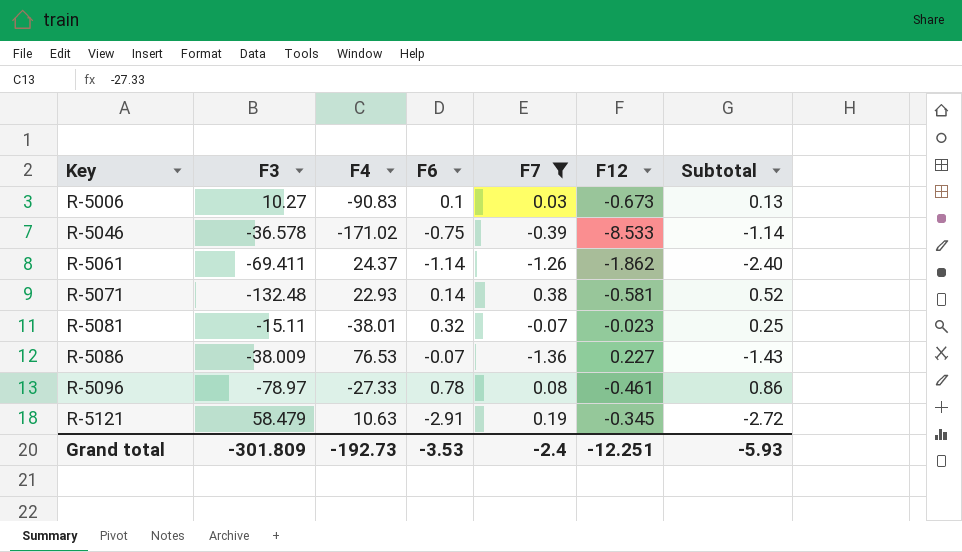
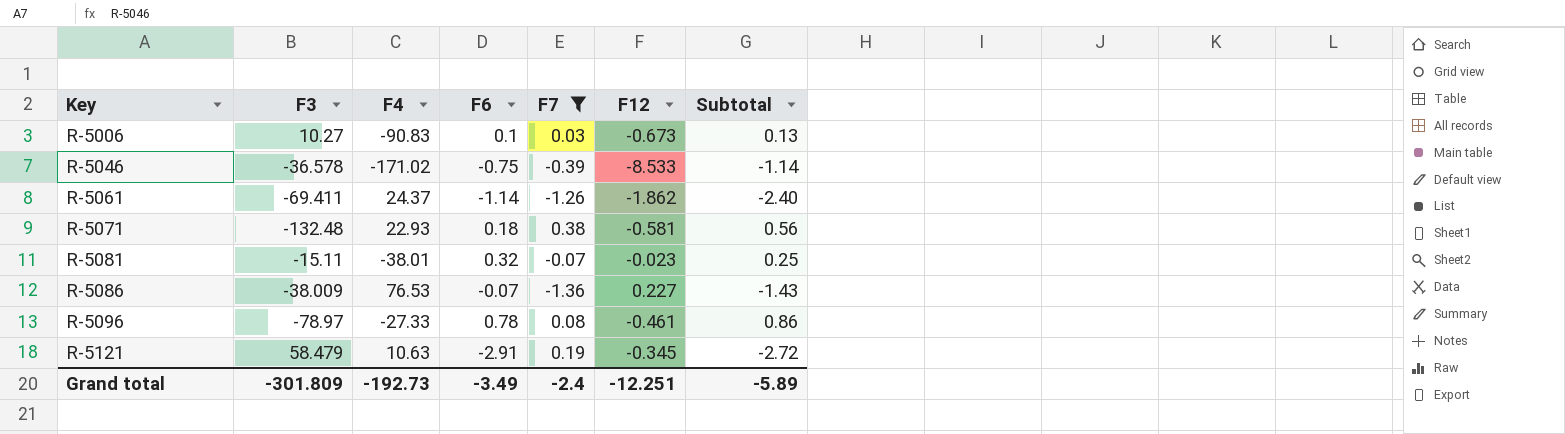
R-5071 | F6: 0.14 -> 0.18
R-5071 | Subtotal: 0.52 -> 0.56
Grand total | F6: -3.53 -> -3.49
Grand total | Subtotal: -5.93 -> -5.89

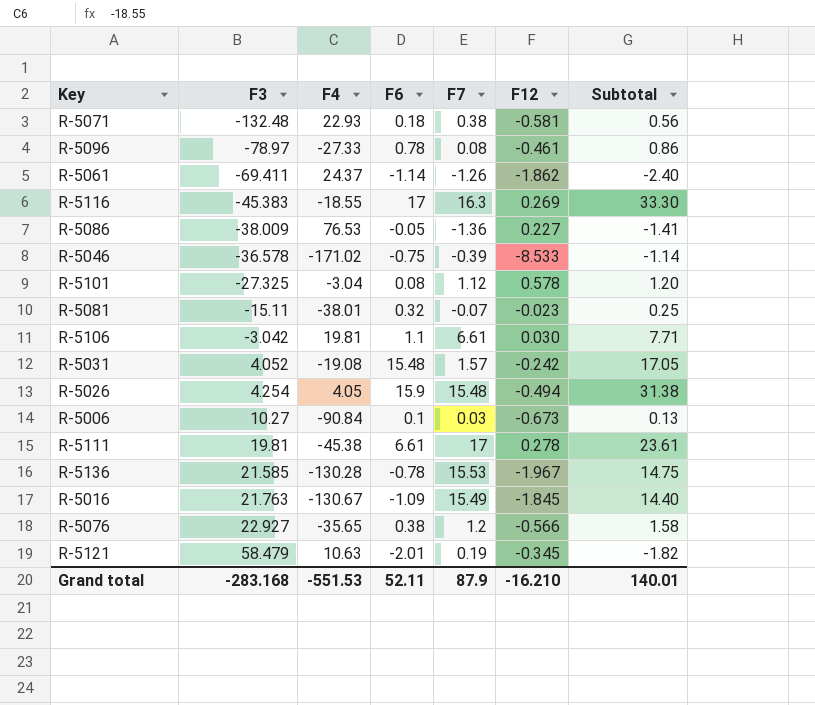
filter: F7 <= 0.38 -> none
row order: Key ascending -> F3 ascending
R-5086 | F6: -0.07 -> -0.05
R-5086 | Subtotal: -1.43 -> -1.41
R-5006 | F4: -90.83 -> -90.84
R-5121 | F6: -2.91 -> -2.01
R-5121 | Subtotal: -2.72 -> -1.82
Grand total | F3: -301.809 -> -283.168
Grand total | F4: -192.73 -> -551.53
Grand total | F6: -3.49 -> 52.11
Grand total | F7: -2.4 -> 87.9
Grand total | F12: -12.251 -> -16.210
Grand total | Subtotal: -5.89 -> 140.01

